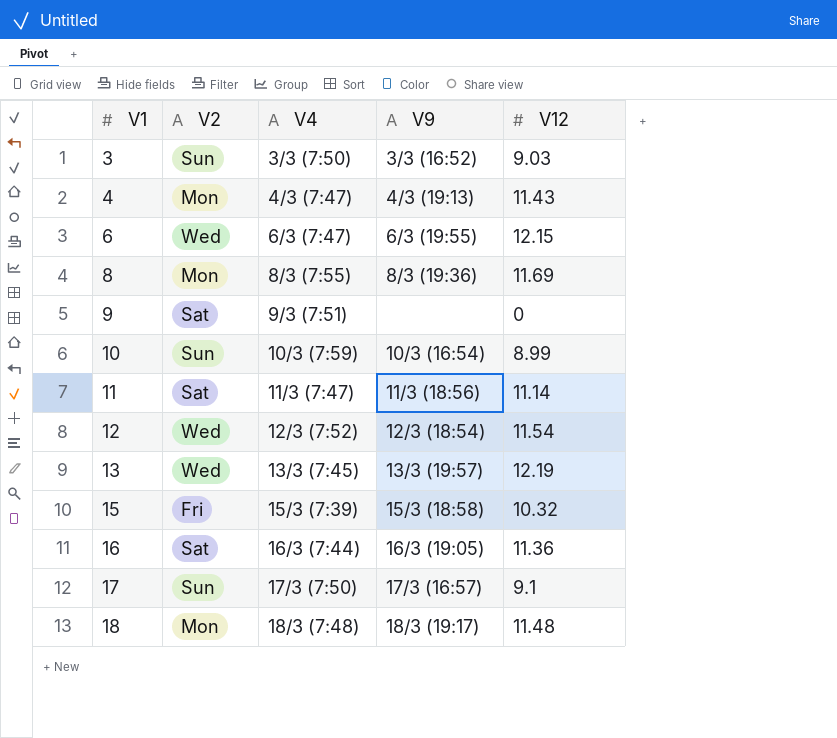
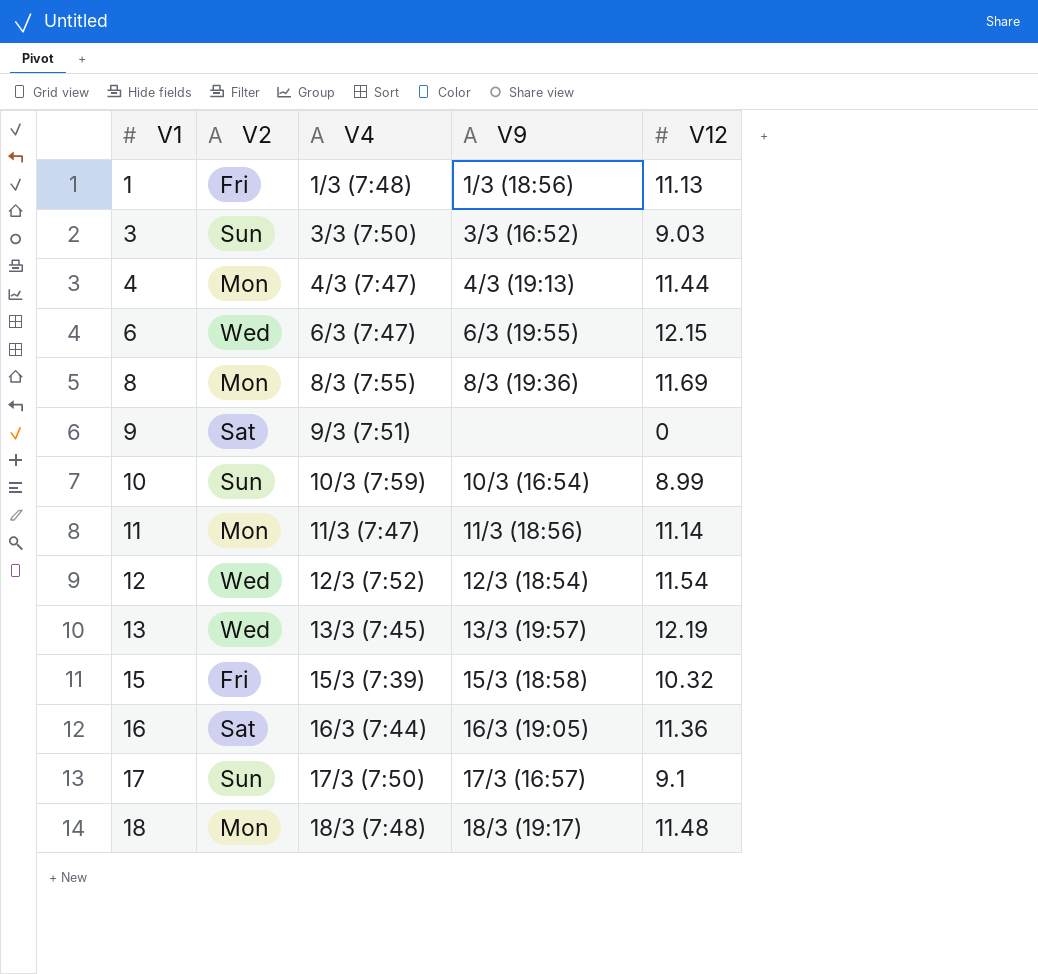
row 1: none -> Fri | 1/3 (7:48) | 1/3 (18:56) | 11.13
4 | V12: 11.43 -> 11.44
11 | V2: Sat -> Mon

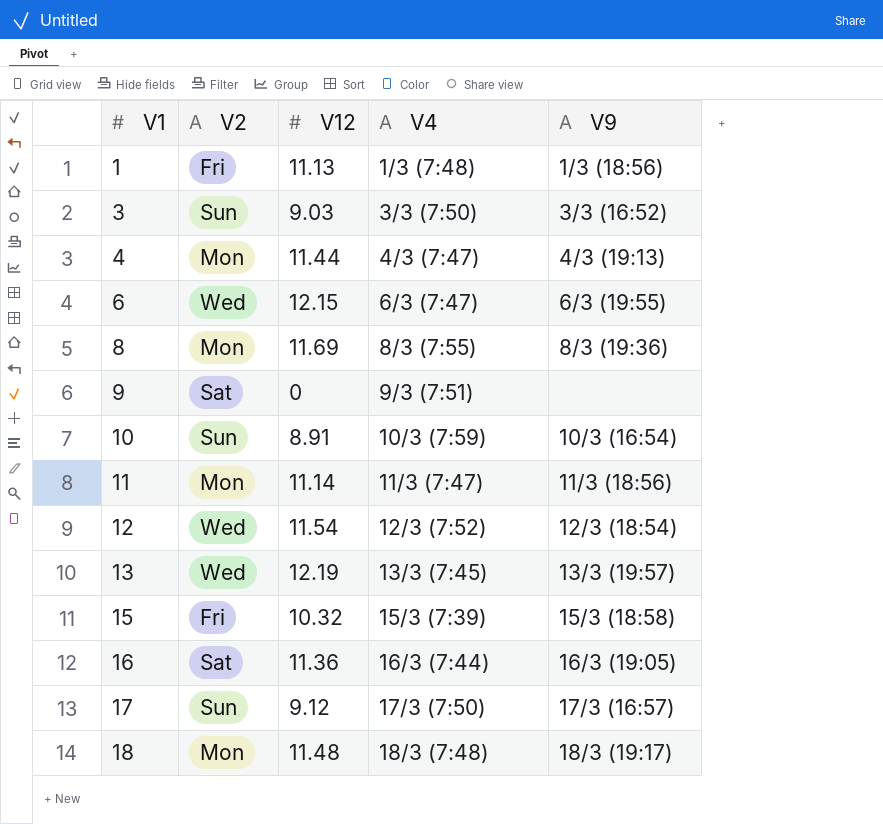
column V12 | position: 5 -> 3
10 | V12: 8.99 -> 8.91
17 | V12: 9.1 -> 9.12

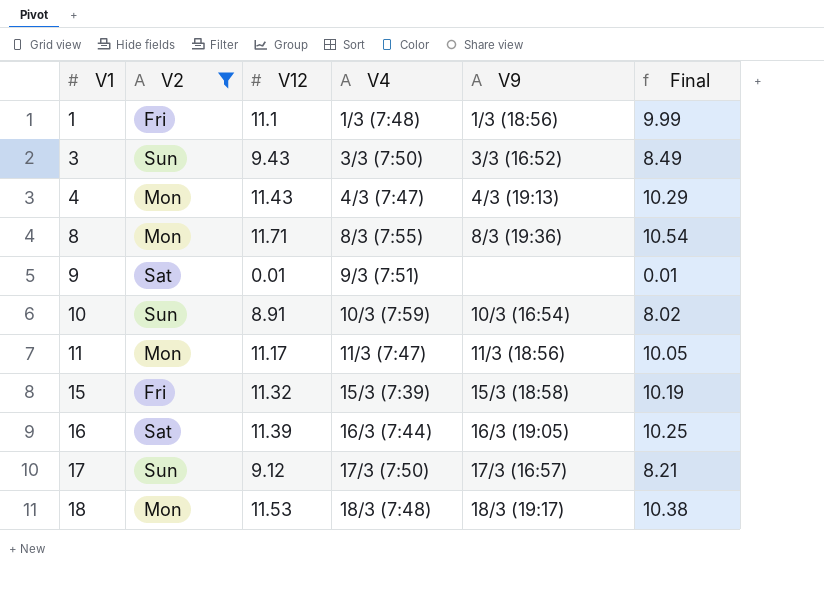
filter: none -> V2 != Wed
column Final | formula: none -> [V12] * 0.9
1 | V12: 11.13 -> 11.1
3 | V12: 9.03 -> 9.43
4 | V12: 11.44 -> 11.43
8 | V12: 11.69 -> 11.71
9 | V12: 0 -> 0.01
11 | V12: 11.14 -> 11.17
15 | V12: 10.32 -> 11.32
16 | V12: 11.36 -> 11.39
18 | V12: 11.48 -> 11.53

